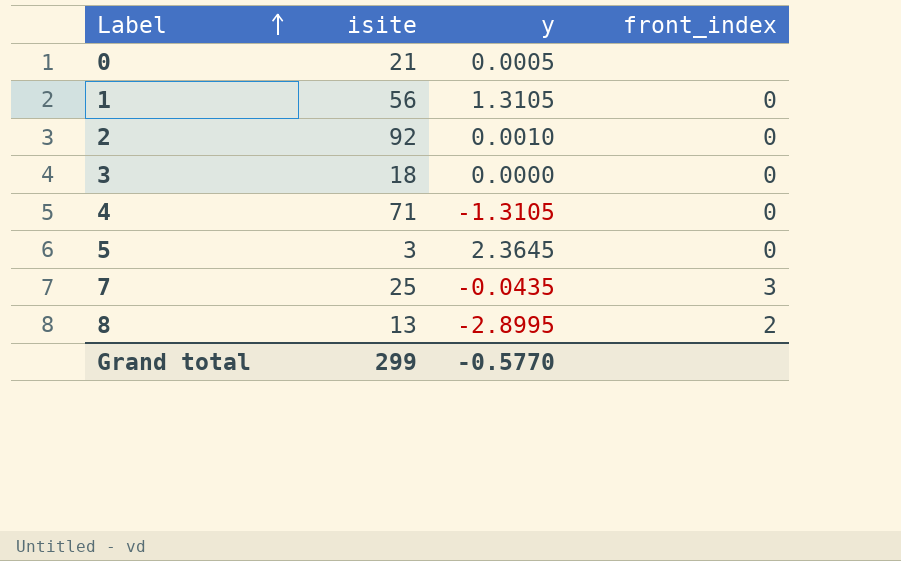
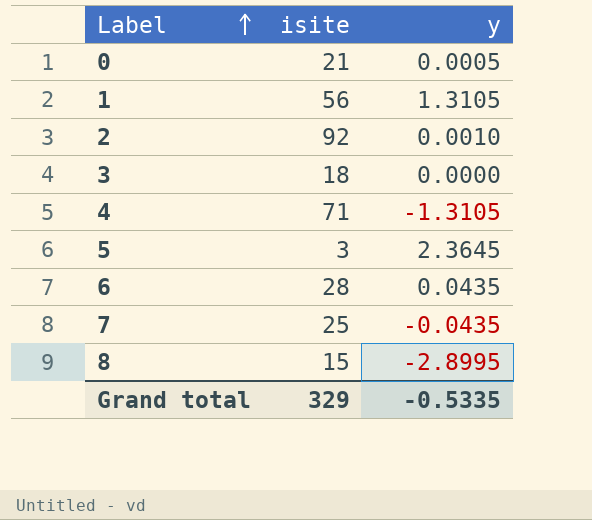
column front_index | position: 4 -> none
row 6: none -> 28 | 0.0435
8 | isite: 13 -> 15
Grand total | isite: 299 -> 329
Grand total | y: -0.5770 -> -0.5335

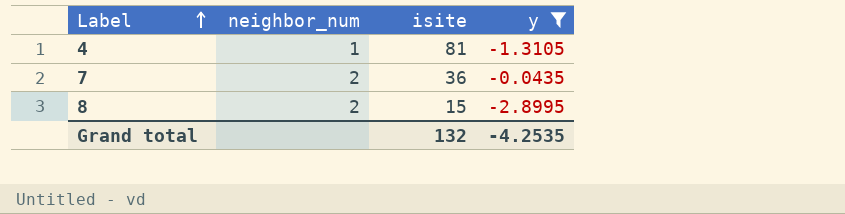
filter: none -> y <= -0.0435
column neighbor_num | position: none -> 2
4 | isite: 71 -> 81
7 | isite: 25 -> 36
Grand total | isite: 329 -> 132
Grand total | y: -0.5335 -> -4.2535

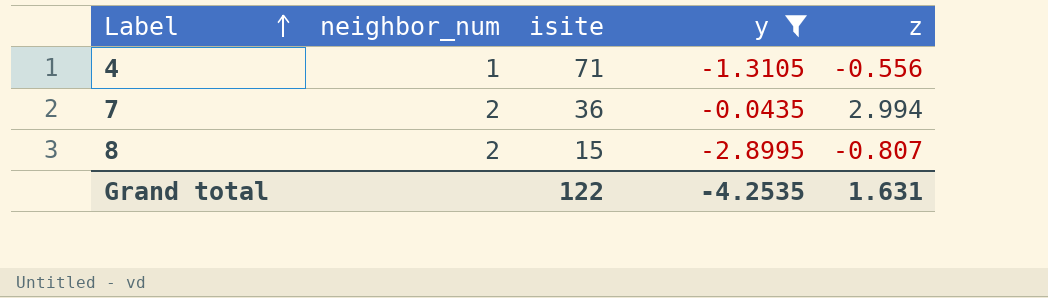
column z | position: none -> 5
4 | isite: 81 -> 71
Grand total | isite: 132 -> 122

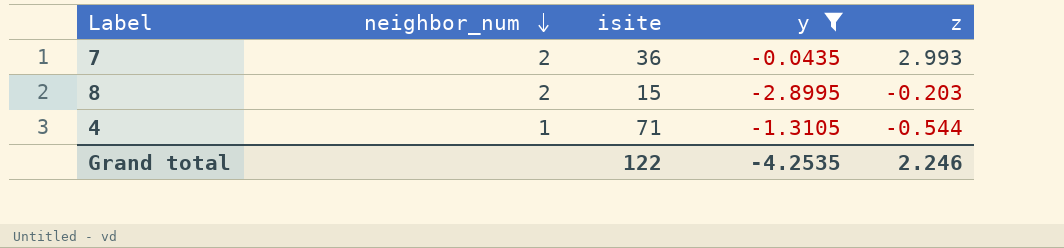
row order: Label ascending -> neighbor_num descending
7 | z: 2.994 -> 2.993
8 | z: -0.807 -> -0.203
4 | z: -0.556 -> -0.544
Grand total | z: 1.631 -> 2.246

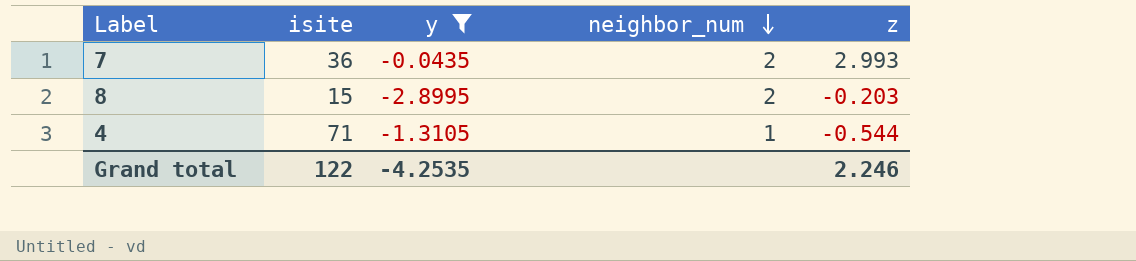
column neighbor_num | position: 2 -> 4

